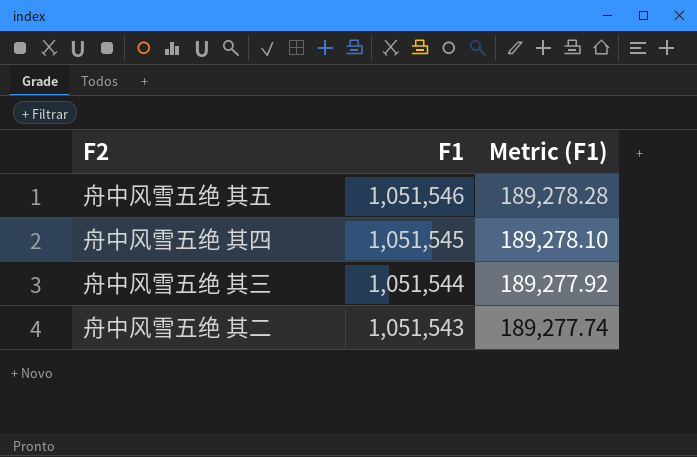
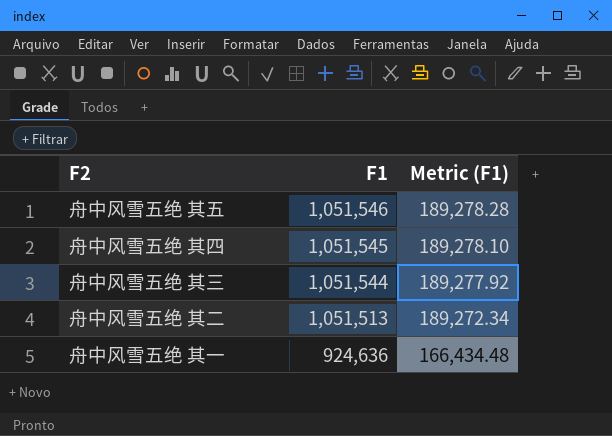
舟中风雪五绝 其二 | F1: 1,051,543 -> 1,051,513
舟中风雪五绝 其二 | Metric (F1): 189,277.74 -> 189,272.34
row 舟中风雪五绝 其一: none -> 924,636 | 166,434.48

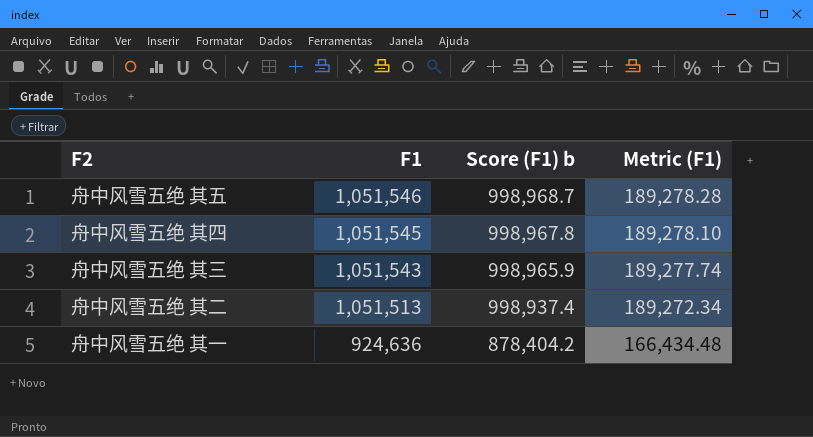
column Score (F1) b | formula: none -> [F1] * 0.95
舟中风雪五绝 其三 | F1: 1,051,544 -> 1,051,543
舟中风雪五绝 其三 | Metric (F1): 189,277.92 -> 189,277.74

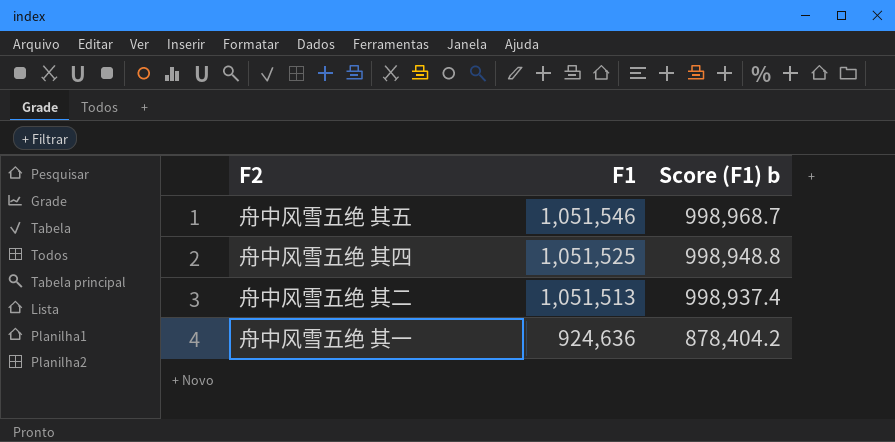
column Metric (F1) | formula: [F1] * 0.18 -> none
row 舟中风雪五绝 其三: 1,051,543 | 998,965.9 | 189,277.74 -> none
舟中风雪五绝 其四 | F1: 1,051,545 -> 1,051,525
舟中风雪五绝 其四 | Score (F1) b: 998,967.8 -> 998,948.8

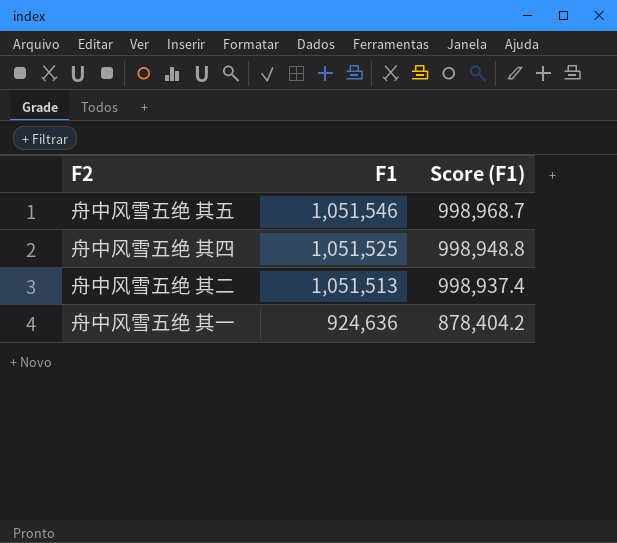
column name: Score (F1) b -> Score (F1)

